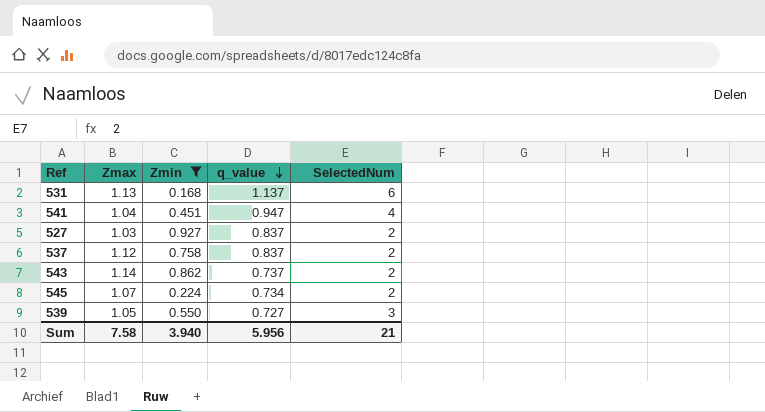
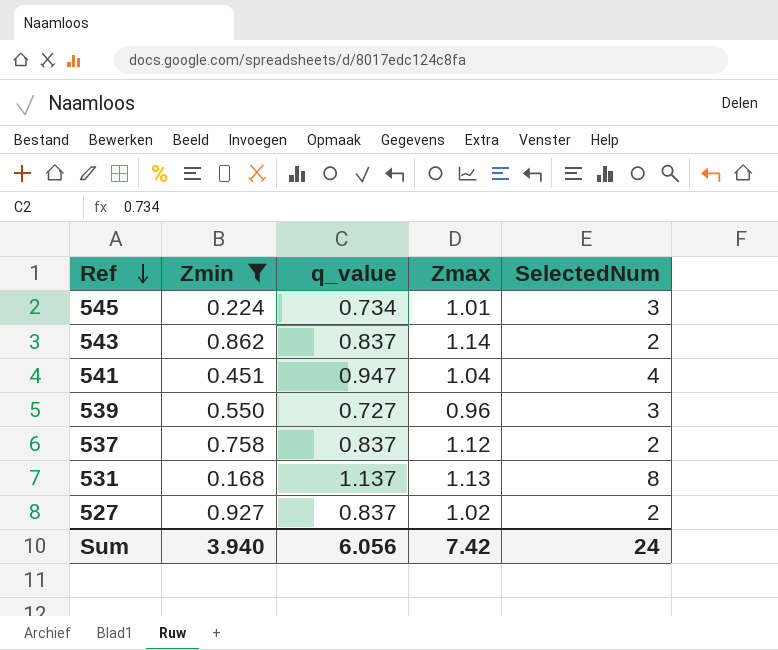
row order: q_value descending -> Ref descending
column Zmax | position: 2 -> 4
545 | Zmax: 1.07 -> 1.01
545 | SelectedNum: 2 -> 3
543 | q_value: 0.737 -> 0.837
539 | Zmax: 1.05 -> 0.96
531 | SelectedNum: 6 -> 8
527 | Zmax: 1.03 -> 1.02
Sum | q_value: 5.956 -> 6.056
Sum | Zmax: 7.58 -> 7.42
Sum | SelectedNum: 21 -> 24

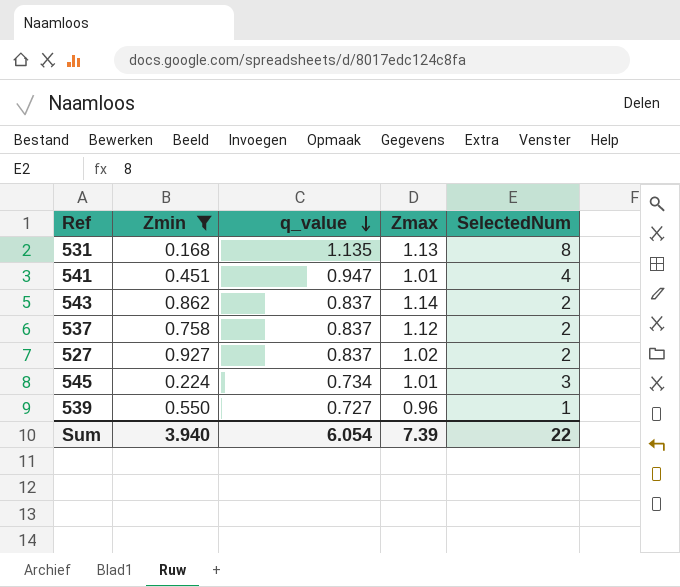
row order: Ref descending -> q_value descending
531 | q_value: 1.137 -> 1.135
541 | Zmax: 1.04 -> 1.01
539 | SelectedNum: 3 -> 1
Sum | q_value: 6.056 -> 6.054
Sum | Zmax: 7.42 -> 7.39
Sum | SelectedNum: 24 -> 22

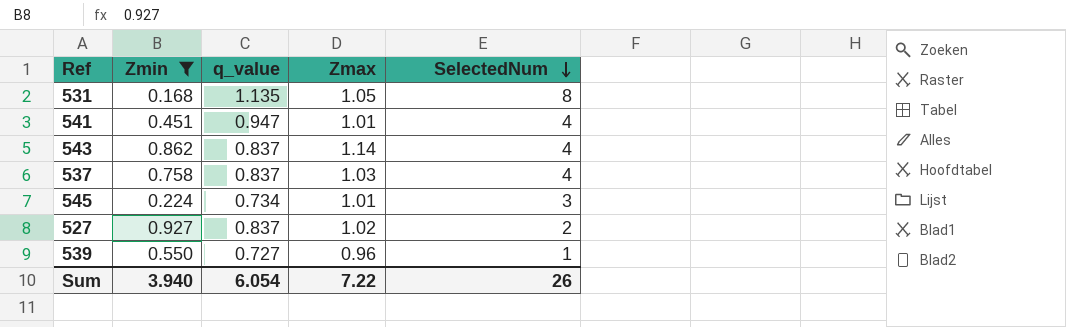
row order: q_value descending -> SelectedNum descending
531 | Zmax: 1.13 -> 1.05
543 | SelectedNum: 2 -> 4
537 | Zmax: 1.12 -> 1.03
537 | SelectedNum: 2 -> 4
Sum | Zmax: 7.39 -> 7.22
Sum | SelectedNum: 22 -> 26

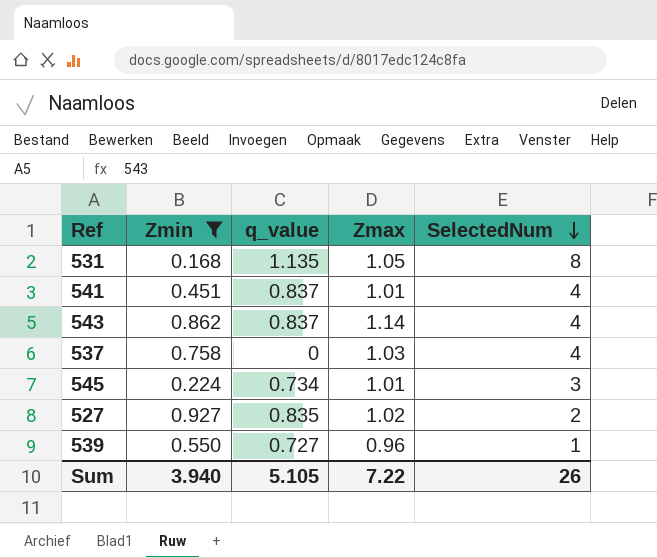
541 | q_value: 0.947 -> 0.837
537 | q_value: 0.837 -> 0
527 | q_value: 0.837 -> 0.835
Sum | q_value: 6.054 -> 5.105

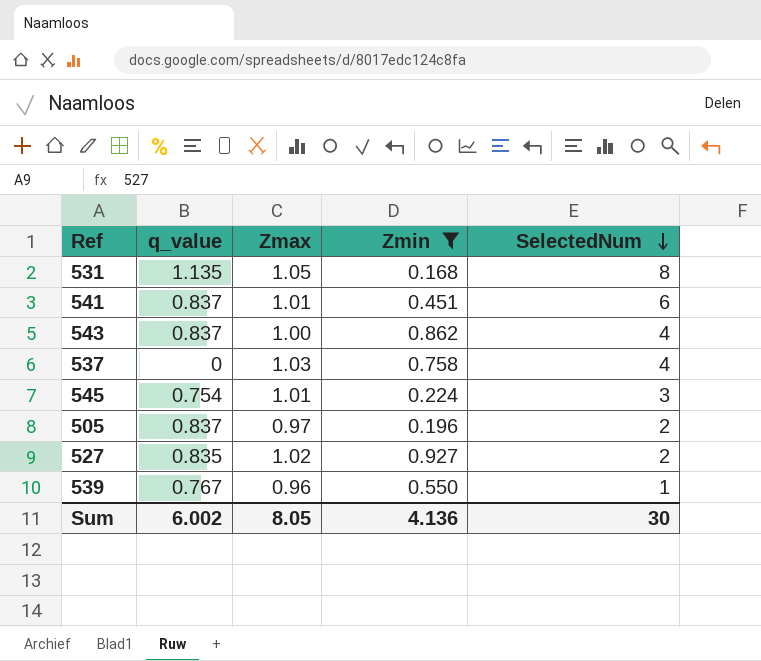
column Zmin | position: 2 -> 4
541 | SelectedNum: 4 -> 6
543 | Zmax: 1.14 -> 1.00
545 | q_value: 0.734 -> 0.754
row 505: none -> 0.837 | 0.97 | 0.196 | 2
539 | q_value: 0.727 -> 0.767
Sum | q_value: 5.105 -> 6.002
Sum | Zmax: 7.22 -> 8.05
Sum | Zmin: 3.940 -> 4.136
Sum | SelectedNum: 26 -> 30

